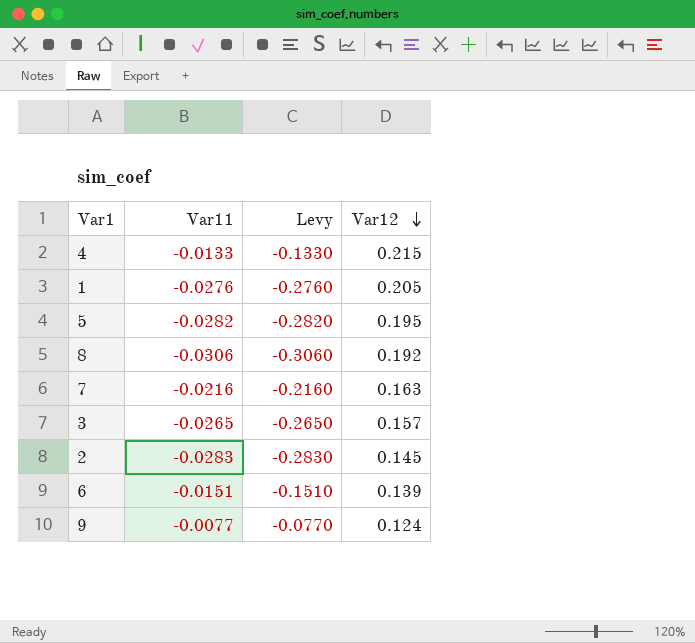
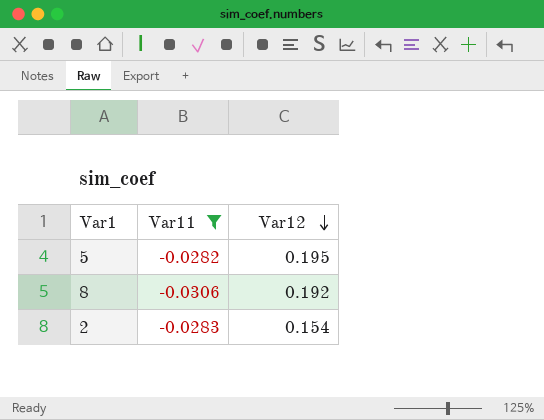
filter: none -> Var11 <= -0.0282
column Levy | formula: [Var11] * 10 -> none
2 | Var12: 0.145 -> 0.154

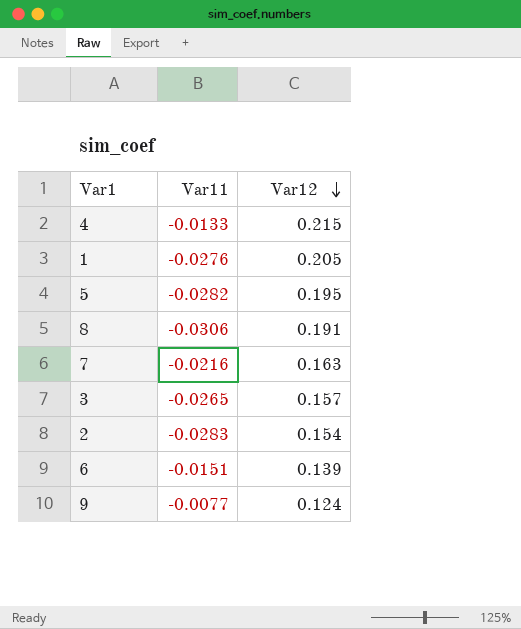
filter: Var11 <= -0.0282 -> none
8 | Var12: 0.192 -> 0.191

